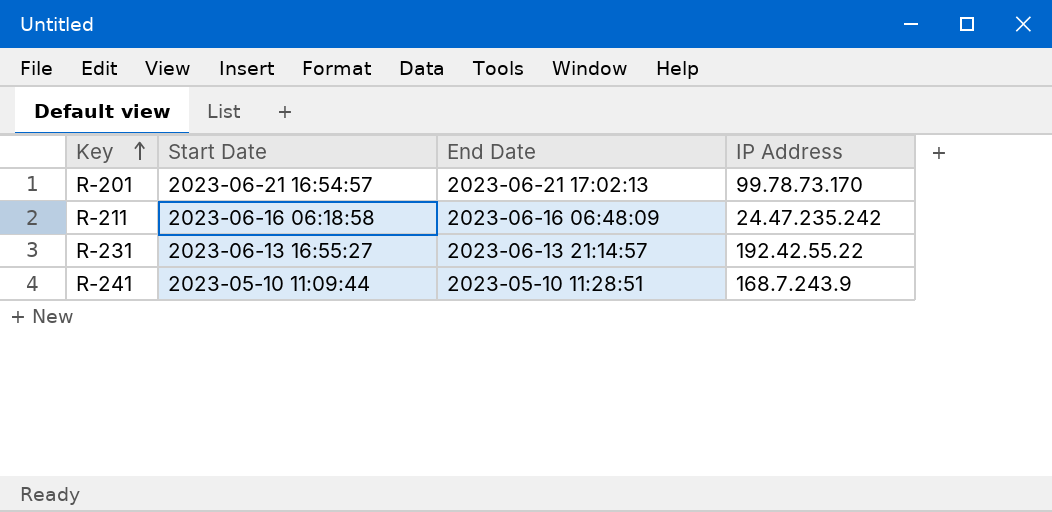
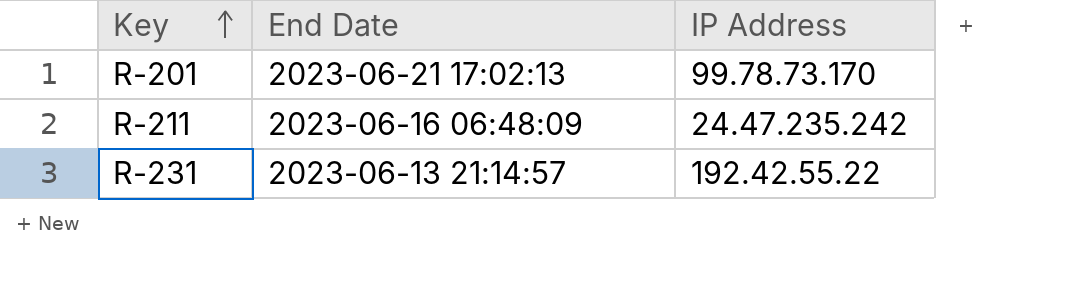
column Start Date | position: 2 -> none
row R-241: 2023-05-10 11:09:44 | 2023-05-10 11:28:51 | 168.7.243.9 -> none

